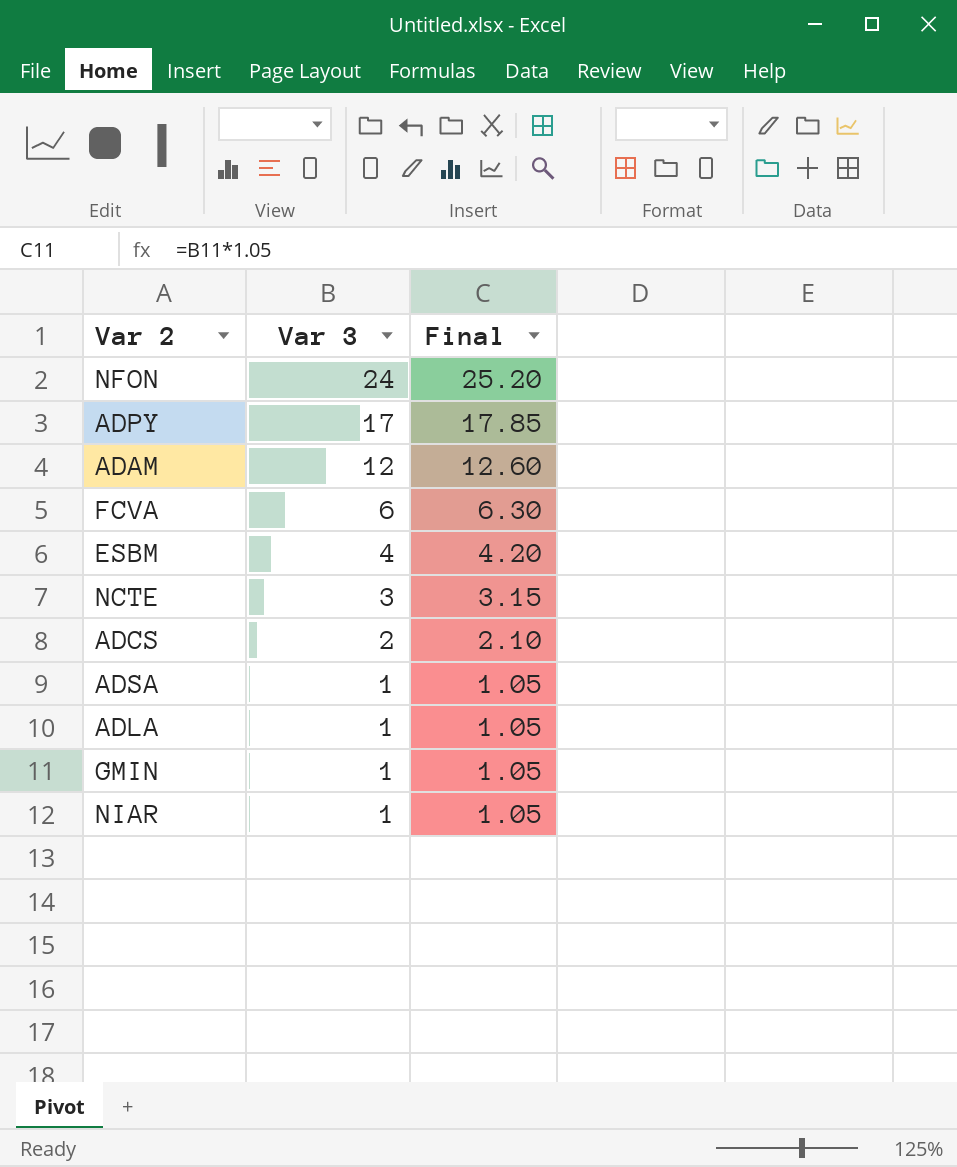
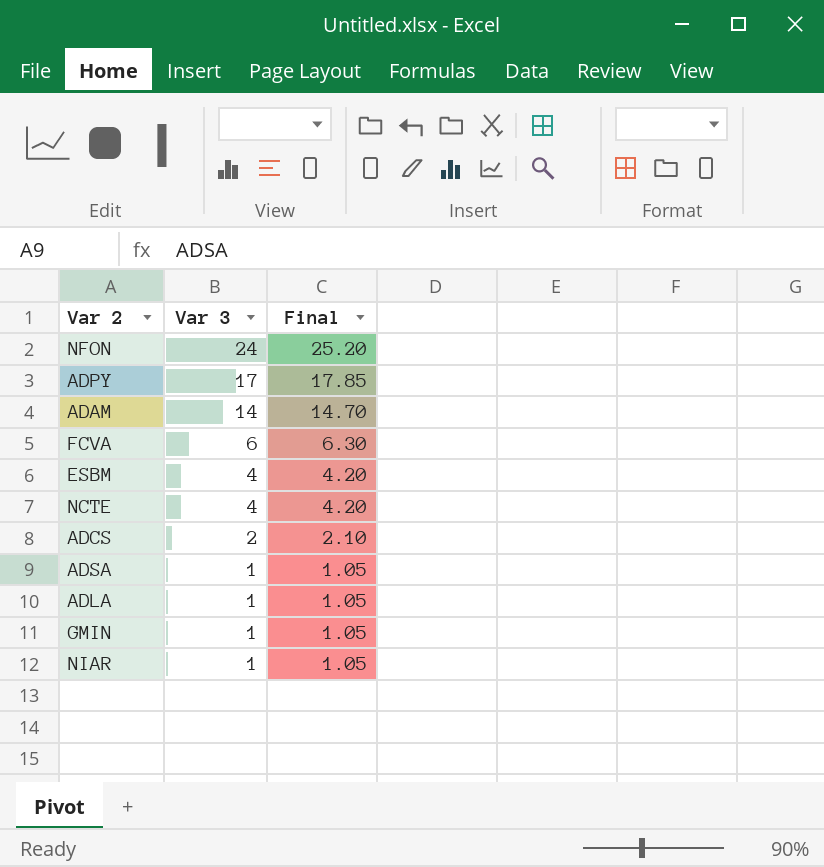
ADAM | Var 3: 12 -> 14
ADAM | Final: 12.60 -> 14.70
NCTE | Var 3: 3 -> 4
NCTE | Final: 3.15 -> 4.20

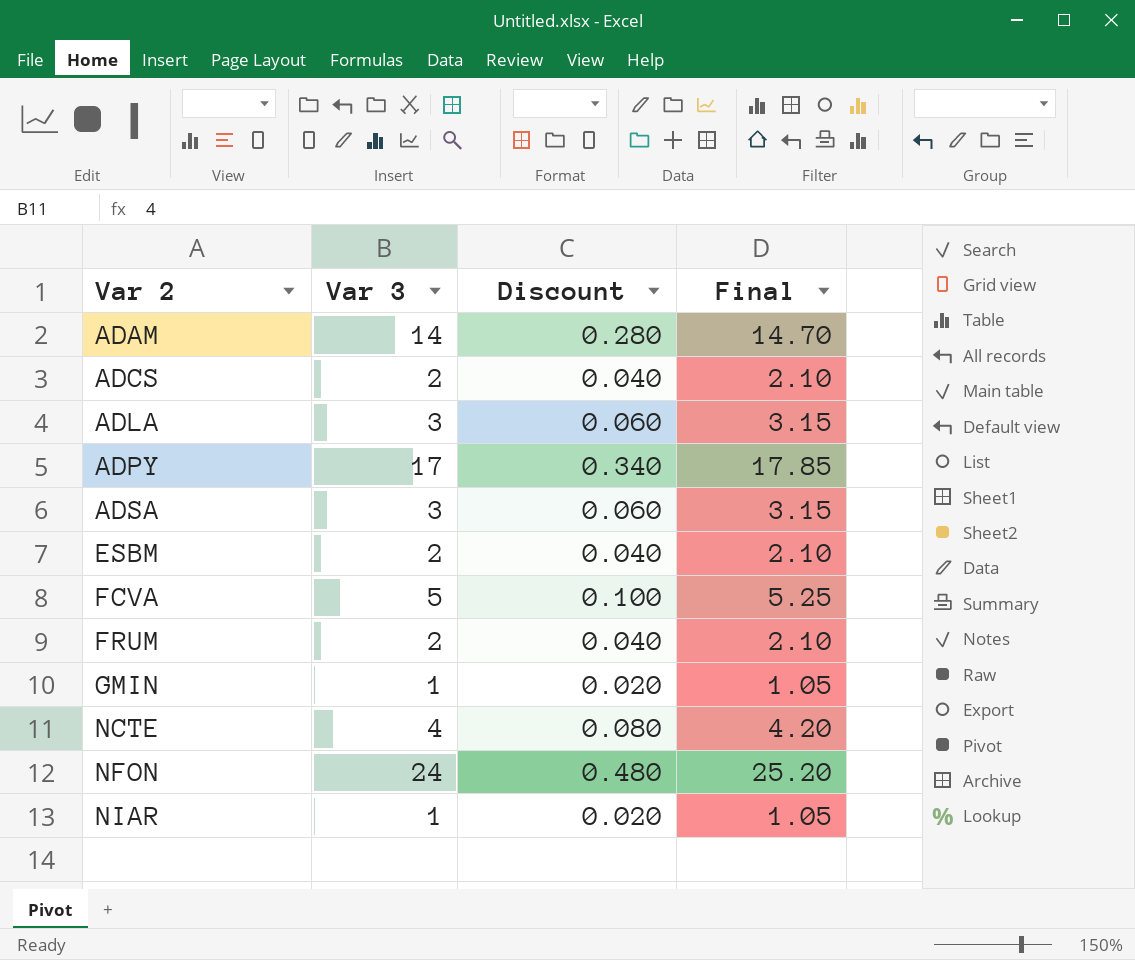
row order: Var 3 descending -> Var 2 ascending
column Discount | formula: none -> [Var 3] * 0.02
ADLA | Var 3: 1 -> 3
ADLA | Final: 1.05 -> 3.15
ADSA | Var 3: 1 -> 3
ADSA | Final: 1.05 -> 3.15
ESBM | Var 3: 4 -> 2
ESBM | Final: 4.20 -> 2.10
FCVA | Var 3: 6 -> 5
FCVA | Final: 6.30 -> 5.25
row FRUM: none -> 2 | 0.040 | 2.10

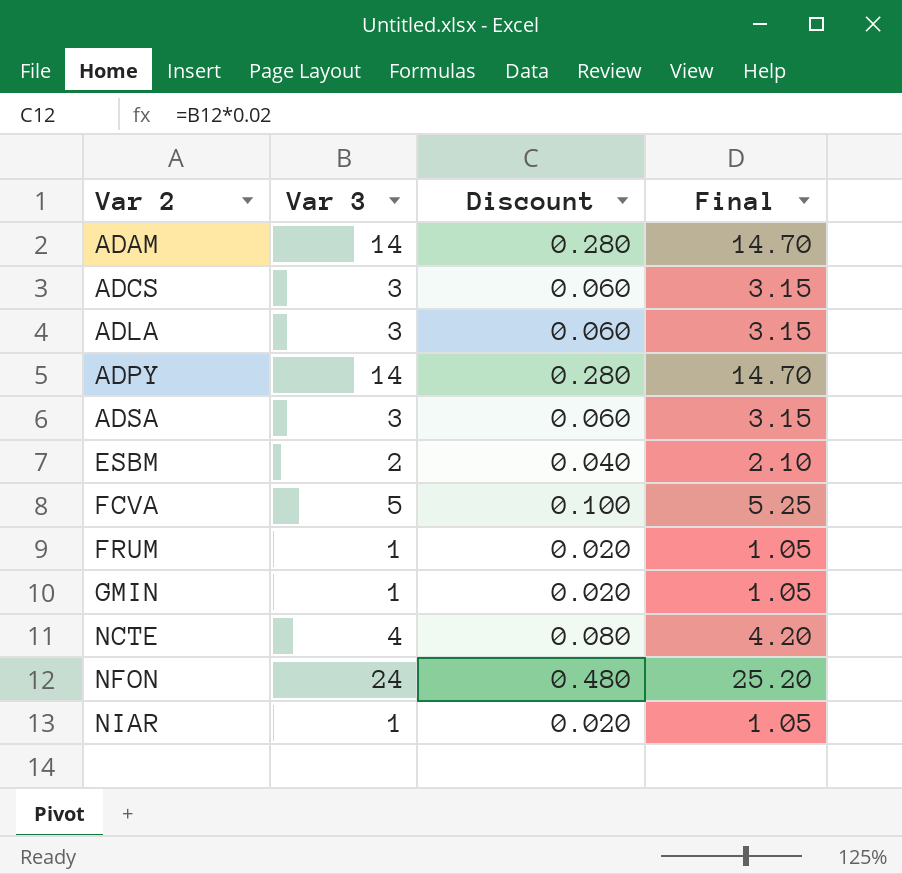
ADCS | Var 3: 2 -> 3
ADCS | Discount: 0.040 -> 0.060
ADCS | Final: 2.10 -> 3.15
ADPY | Var 3: 17 -> 14
ADPY | Discount: 0.340 -> 0.280
ADPY | Final: 17.85 -> 14.70
FRUM | Var 3: 2 -> 1
FRUM | Discount: 0.040 -> 0.020
FRUM | Final: 2.10 -> 1.05

